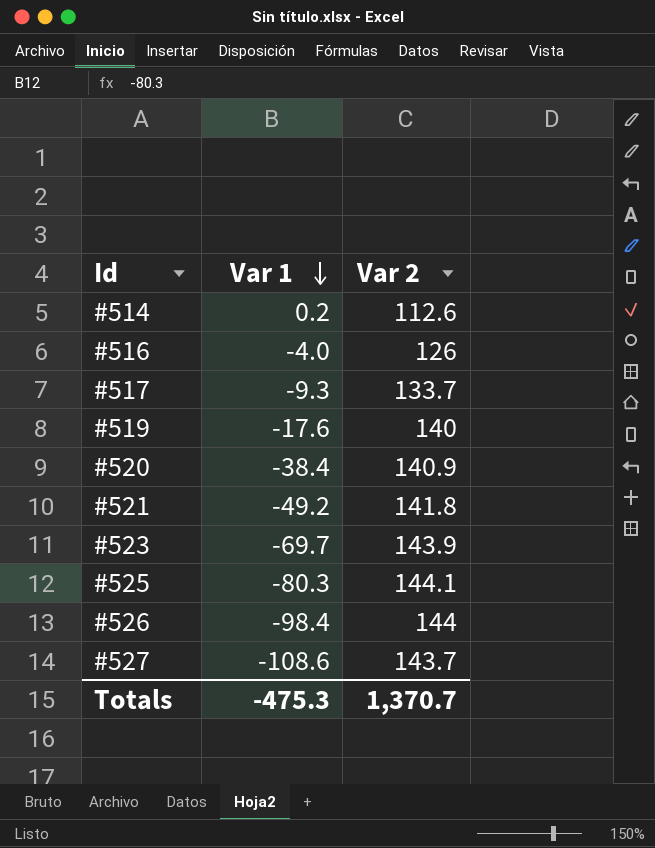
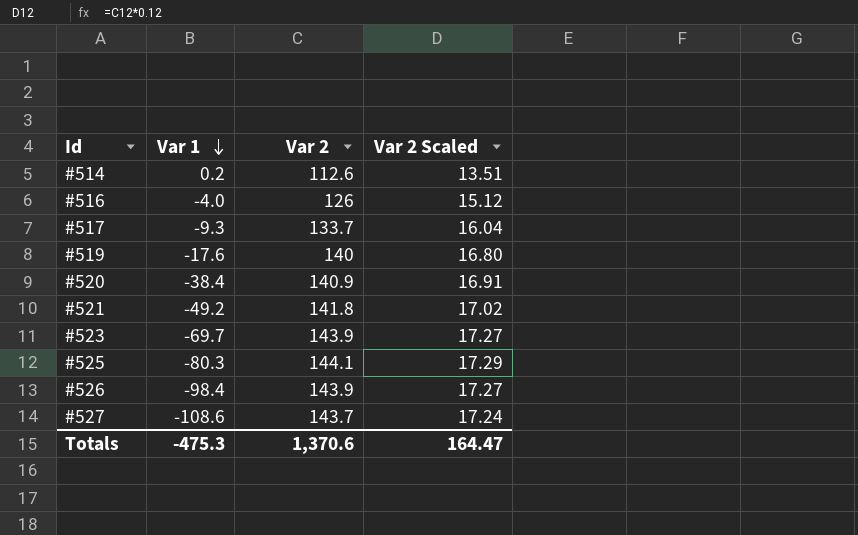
column Var 2 Scaled | formula: none -> [Var 2] * 0.12
#526 | Var 2: 144 -> 143.9
Totals | Var 2: 1,370.7 -> 1,370.6

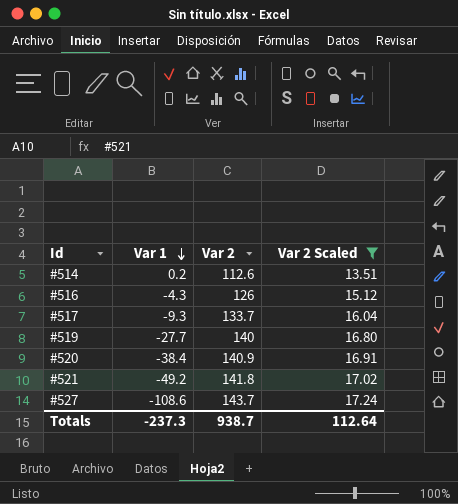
filter: none -> Var 2 Scaled <= 17.24
#516 | Var 1: -4.0 -> -4.3
#519 | Var 1: -17.6 -> -27.7
Totals | Var 1: -475.3 -> -237.3
Totals | Var 2: 1,370.6 -> 938.7
Totals | Var 2 Scaled: 164.47 -> 112.64

